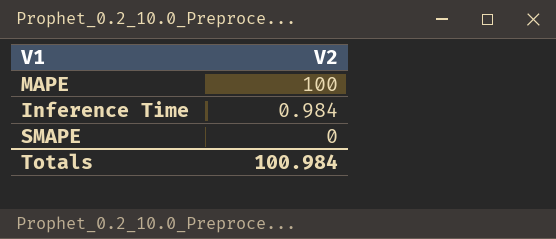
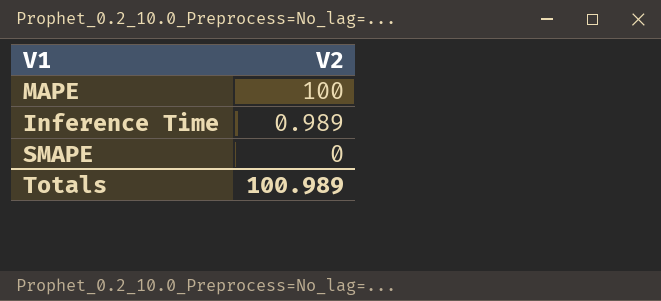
Inference Time | V2: 0.984 -> 0.989
Totals | V2: 100.984 -> 100.989

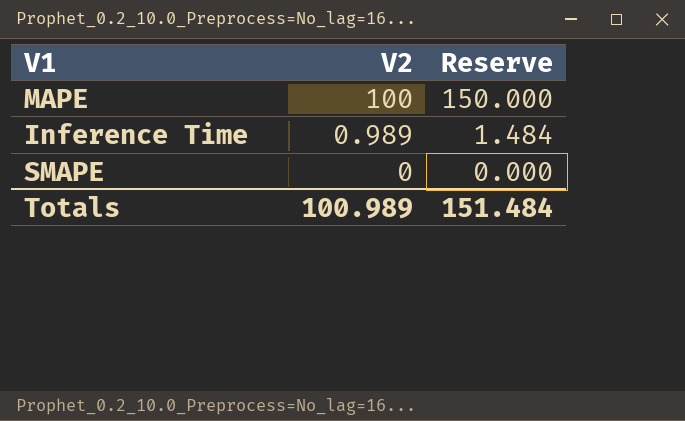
column Reserve | formula: none -> [V2] * 1.5

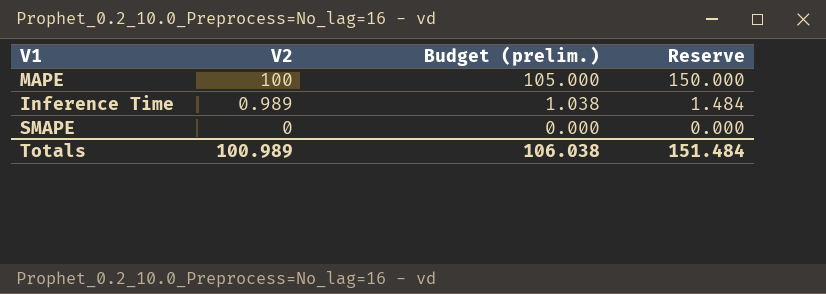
column Budget (prelim.) | formula: none -> [V2] * 1.05

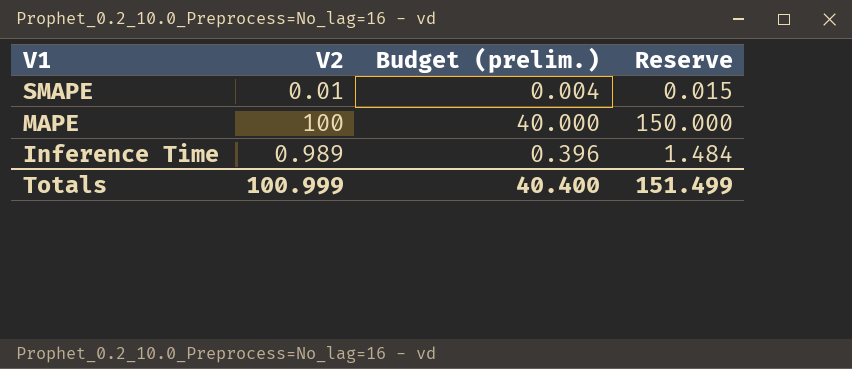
row order: V2 descending -> V1 descending
column Budget (prelim.) | formula: [V2] * 1.05 -> [V2] * 0.4
SMAPE | V2: 0 -> 0.01
SMAPE | Reserve: 0.000 -> 0.015
Totals | V2: 100.989 -> 100.999
Totals | Budget (prelim.): 106.038 -> 40.400
Totals | Reserve: 151.484 -> 151.499

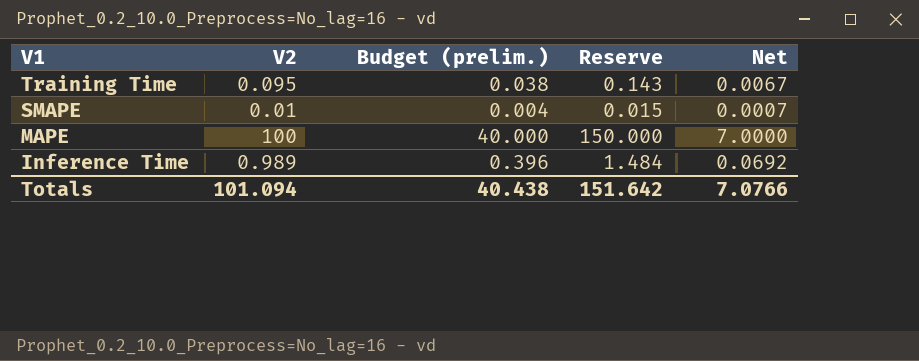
column Net | formula: none -> [V2] * 0.07
row Training Time: none -> 0.095 | 0.038 | 0.143 | 0.0067
Totals | V2: 100.999 -> 101.094
Totals | Budget (prelim.): 40.400 -> 40.438
Totals | Reserve: 151.499 -> 151.642

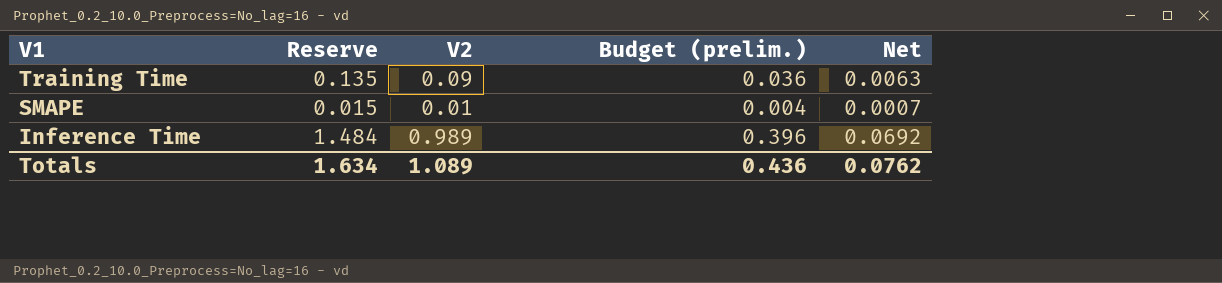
column Reserve | position: 4 -> 2
row MAPE: 100 | 40.000 | 150.000 | 7.0000 -> none
Training Time | Reserve: 0.143 -> 0.135
Training Time | V2: 0.095 -> 0.09
Training Time | Budget (prelim.): 0.038 -> 0.036
Training Time | Net: 0.0067 -> 0.0063
Totals | Reserve: 151.642 -> 1.634
Totals | V2: 101.094 -> 1.089
Totals | Budget (prelim.): 40.438 -> 0.436
Totals | Net: 7.0766 -> 0.0762

